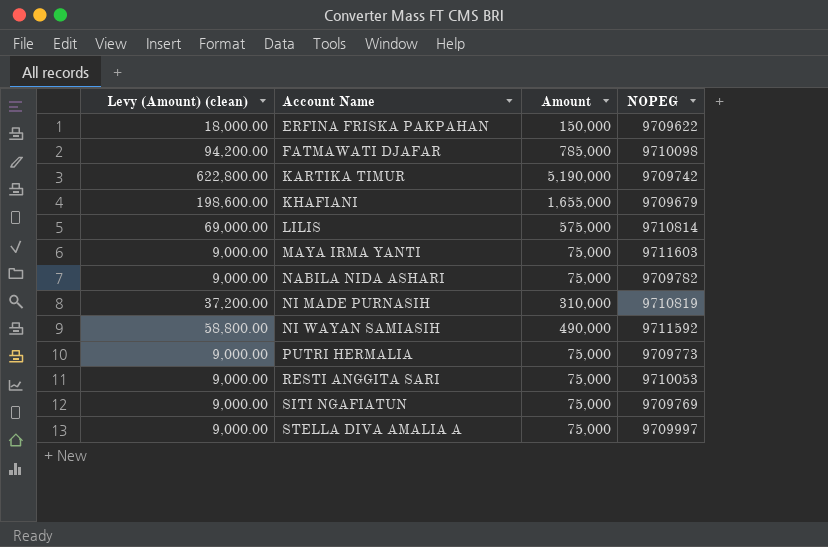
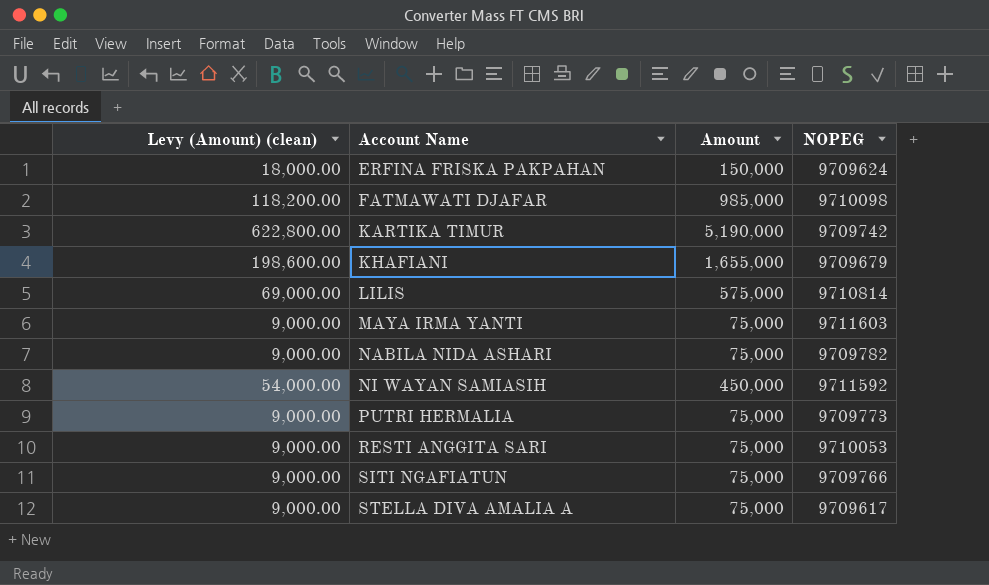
row NI MADE PURNASIH: 37,200.00 | 310,000 | 9710819 -> none
ERFINA FRISKA PAKPAHAN | NOPEG: 9709622 -> 9709624
FATMAWATI DJAFAR | Levy (Amount) (clean): 94,200.00 -> 118,200.00
FATMAWATI DJAFAR | Amount: 785,000 -> 985,000
NI WAYAN SAMIASIH | Levy (Amount) (clean): 58,800.00 -> 54,000.00
NI WAYAN SAMIASIH | Amount: 490,000 -> 450,000
SITI NGAFIATUN | NOPEG: 9709769 -> 9709766
STELLA DIVA AMALIA A | NOPEG: 9709997 -> 9709617

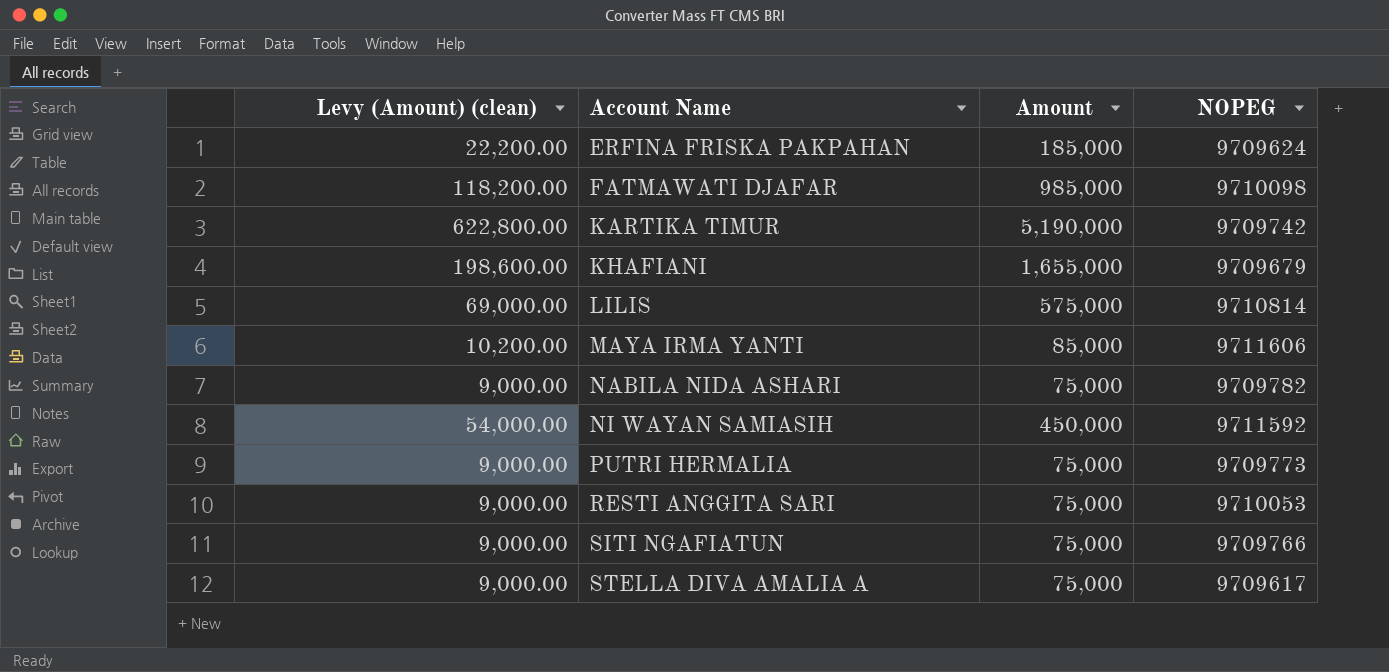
ERFINA FRISKA PAKPAHAN | Levy (Amount) (clean): 18,000.00 -> 22,200.00
ERFINA FRISKA PAKPAHAN | Amount: 150,000 -> 185,000
MAYA IRMA YANTI | Levy (Amount) (clean): 9,000.00 -> 10,200.00
MAYA IRMA YANTI | Amount: 75,000 -> 85,000
MAYA IRMA YANTI | NOPEG: 9711603 -> 9711606

